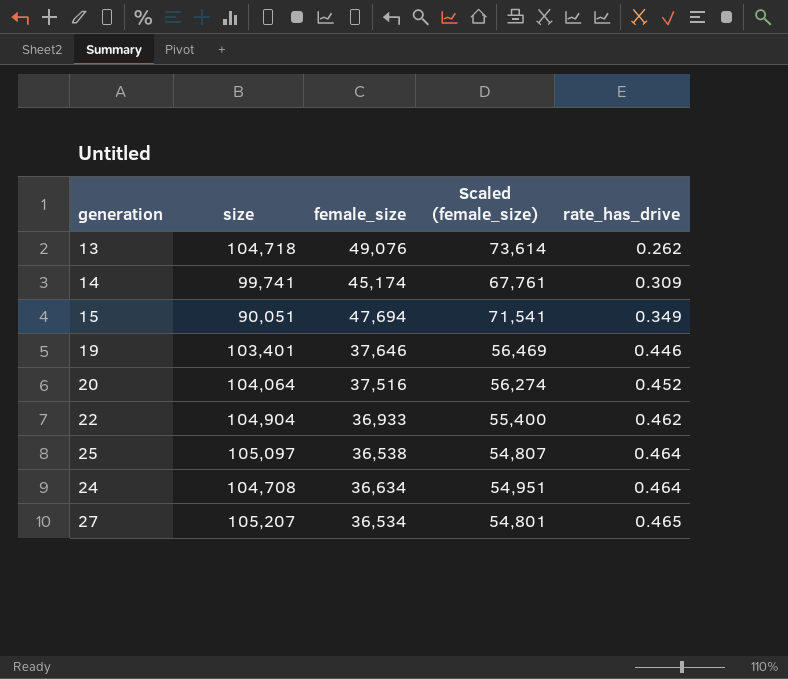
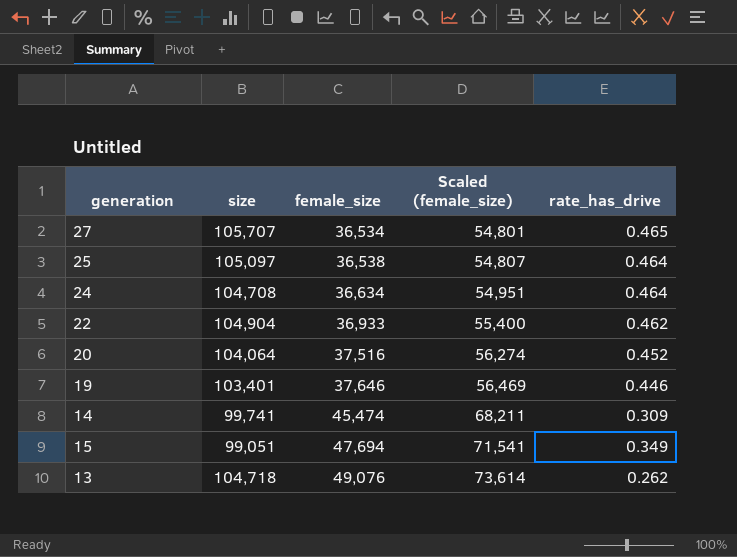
row order: rate_has_drive ascending -> female_size ascending
27 | size: 105,207 -> 105,707
14 | female_size: 45,174 -> 45,474
14 | Scaled (female_size): 67,761 -> 68,211
15 | size: 90,051 -> 99,051

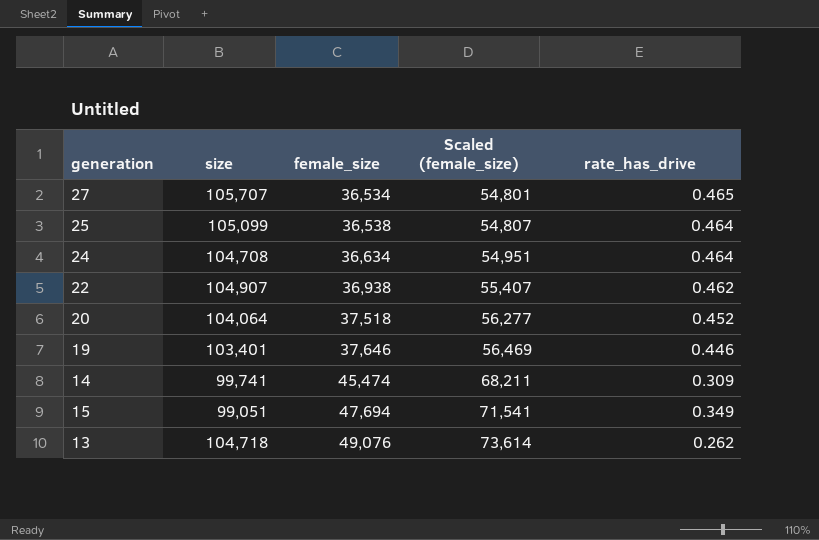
25 | size: 105,097 -> 105,099
22 | size: 104,904 -> 104,907
22 | female_size: 36,933 -> 36,938
22 | Scaled (female_size): 55,400 -> 55,407
20 | female_size: 37,516 -> 37,518
20 | Scaled (female_size): 56,274 -> 56,277

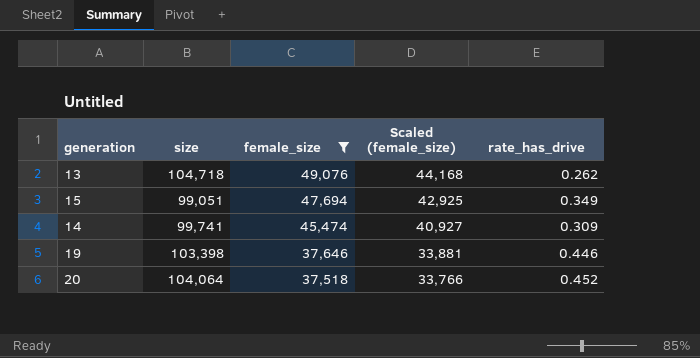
filter: none -> female_size >= 37,518
row order: female_size ascending -> female_size descending
column Scaled (female_size) | formula: [female_size] * 1.5 -> [female_size] * 0.9
19 | size: 103,401 -> 103,398

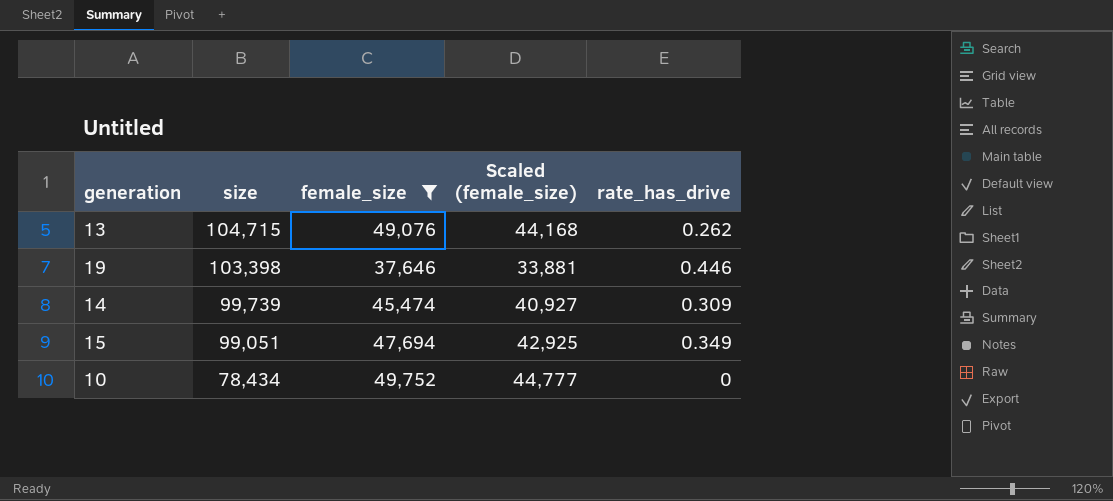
row order: female_size descending -> size descending
row 20: 104,064 | 37,518 | 33,766 | 0.452 -> none
13 | size: 104,718 -> 104,715
14 | size: 99,741 -> 99,739
row 10: none -> 78,434 | 49,752 | 44,777 | 0

